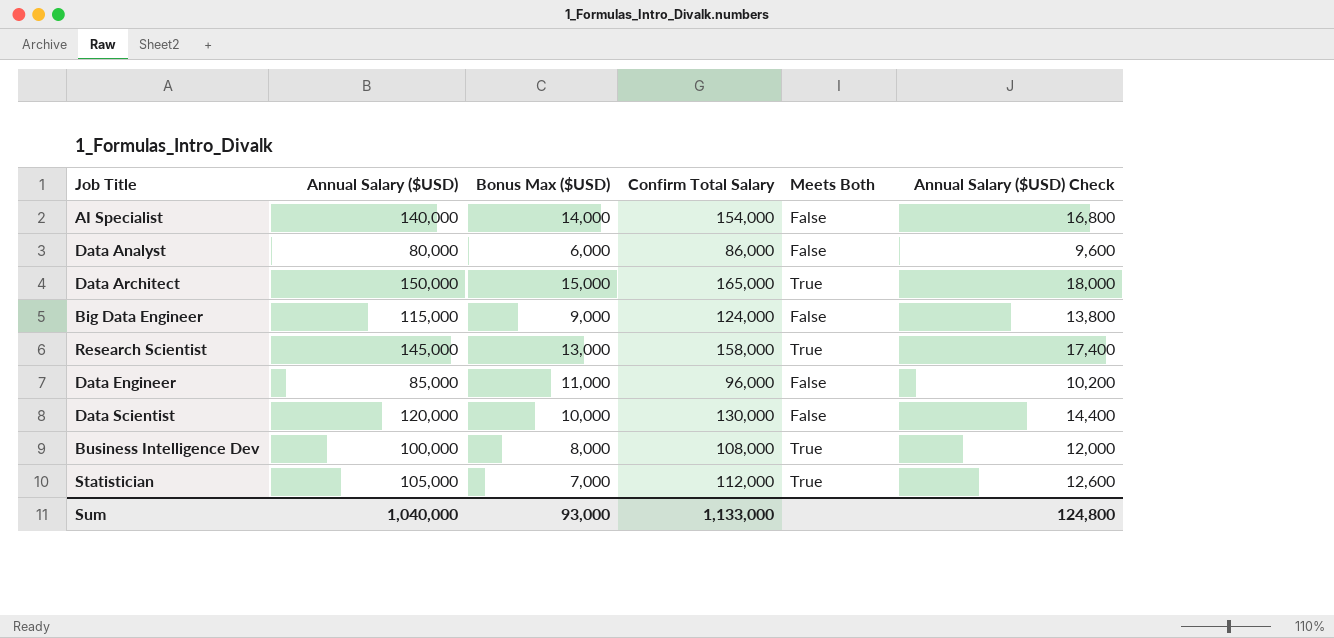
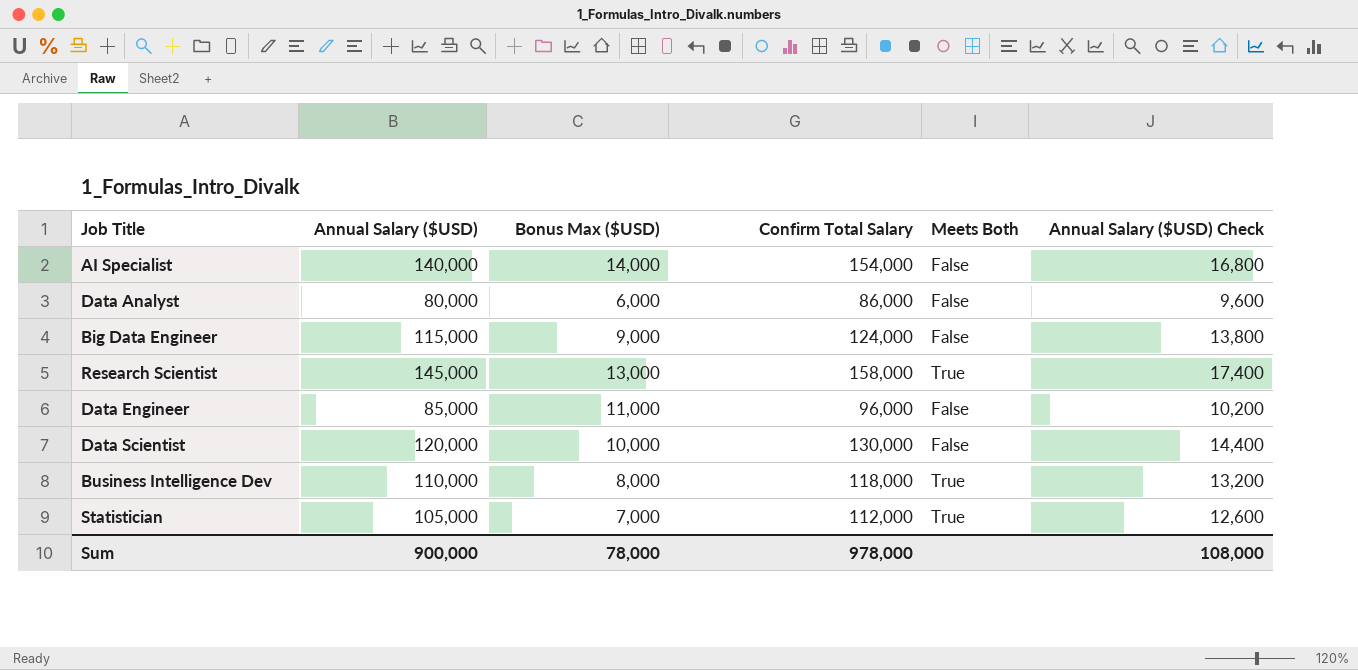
row Data Architect: 150,000 | 15,000 | 165,000 | True | 18,000 -> none
Business Intelligence Dev | Annual Salary ($USD): 100,000 -> 110,000
Business Intelligence Dev | Confirm Total Salary: 108,000 -> 118,000
Business Intelligence Dev | Annual Salary ($USD) Check: 12,000 -> 13,200
Sum | Annual Salary ($USD): 1,040,000 -> 900,000
Sum | Bonus Max ($USD): 93,000 -> 78,000
Sum | Confirm Total Salary: 1,133,000 -> 978,000
Sum | Annual Salary ($USD) Check: 124,800 -> 108,000

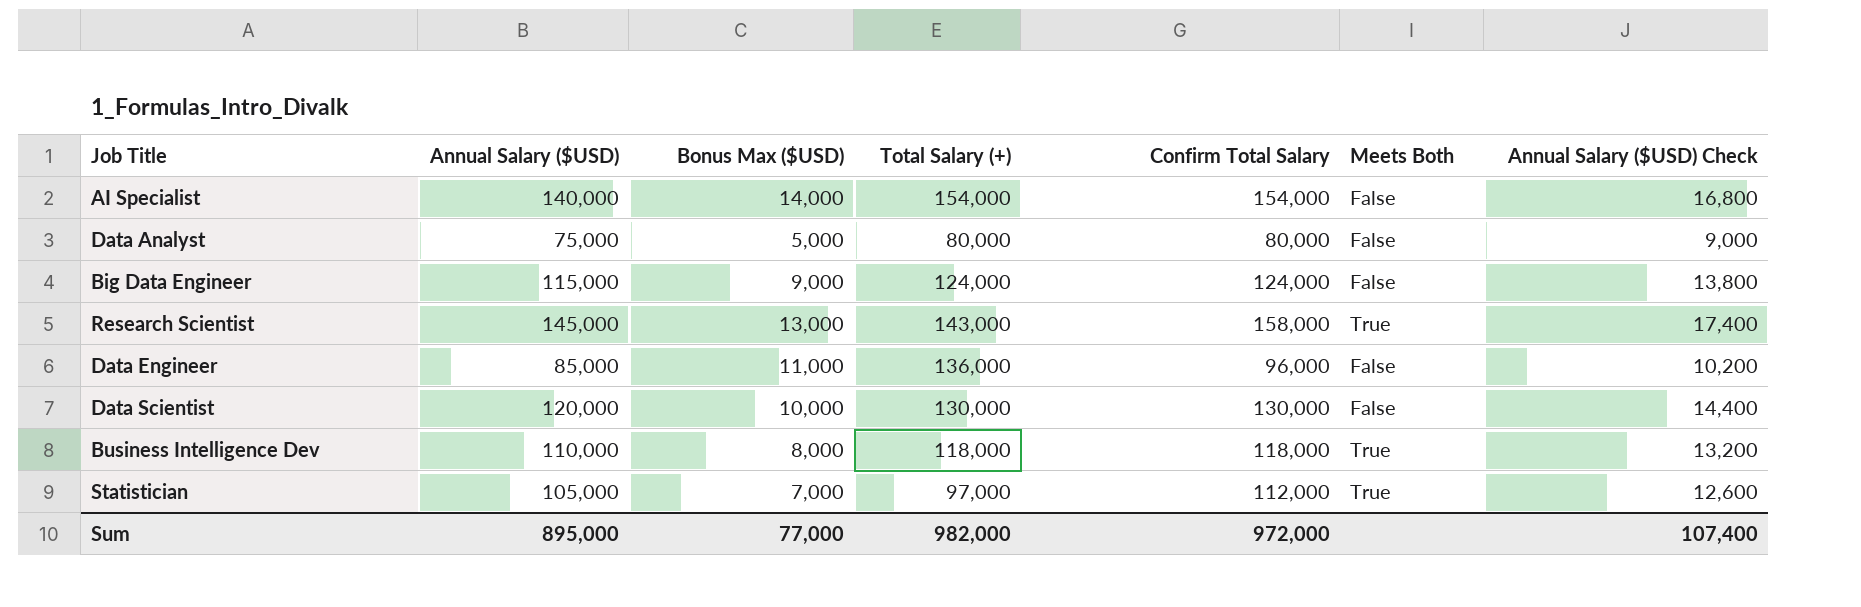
column Total Salary (+) | position: none -> 4
Data Analyst | Annual Salary ($USD): 80,000 -> 75,000
Data Analyst | Bonus Max ($USD): 6,000 -> 5,000
Data Analyst | Confirm Total Salary: 86,000 -> 80,000
Data Analyst | Annual Salary ($USD) Check: 9,600 -> 9,000
Sum | Annual Salary ($USD): 900,000 -> 895,000
Sum | Bonus Max ($USD): 78,000 -> 77,000
Sum | Confirm Total Salary: 978,000 -> 972,000
Sum | Annual Salary ($USD) Check: 108,000 -> 107,400

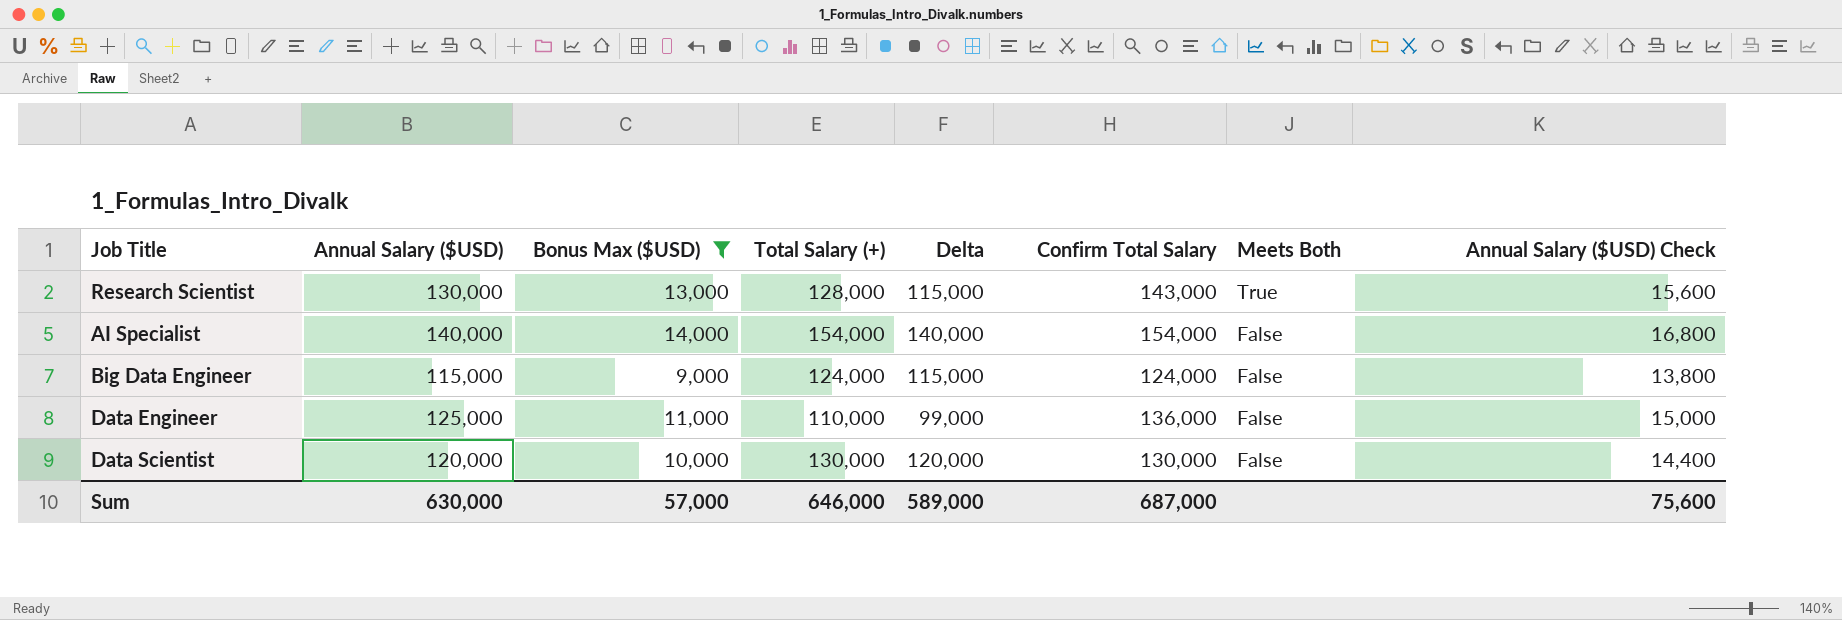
filter: none -> Bonus Max ($USD) >= 9,000
row order: none -> Meets Both descending
column Delta | formula: none -> [Total Salary (+)] - [Bonus Max ($USD)]
Research Scientist | Annual Salary ($USD): 145,000 -> 130,000
Research Scientist | Total Salary (+): 143,000 -> 128,000
Research Scientist | Confirm Total Salary: 158,000 -> 143,000
Research Scientist | Annual Salary ($USD) Check: 17,400 -> 15,600
Data Engineer | Annual Salary ($USD): 85,000 -> 125,000
Data Engineer | Total Salary (+): 136,000 -> 110,000
Data Engineer | Confirm Total Salary: 96,000 -> 136,000
Data Engineer | Annual Salary ($USD) Check: 10,200 -> 15,000
Sum | Annual Salary ($USD): 895,000 -> 630,000
Sum | Bonus Max ($USD): 77,000 -> 57,000
Sum | Total Salary (+): 982,000 -> 646,000
Sum | Confirm Total Salary: 972,000 -> 687,000
Sum | Annual Salary ($USD) Check: 107,400 -> 75,600

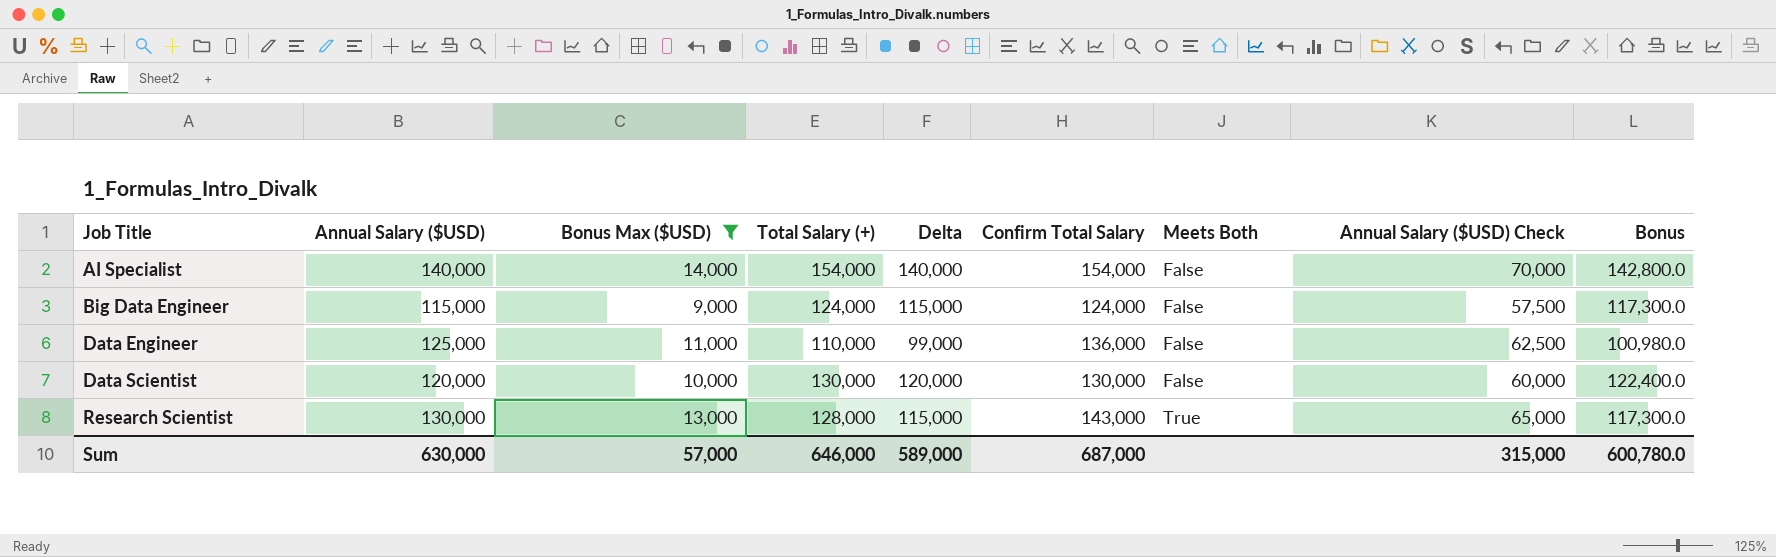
row order: Meets Both descending -> Job Title ascending
column Annual Salary ($USD) Check | formula: [Annual Salary ($USD)] * 0.12 -> [Annual Salary ($USD)] * 0.5
column Bonus | formula: none -> [Delta] * 1.02
Sum | Annual Salary ($USD) Check: 75,600 -> 315,000

